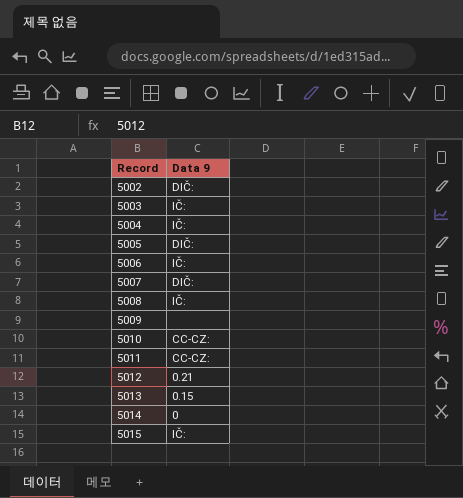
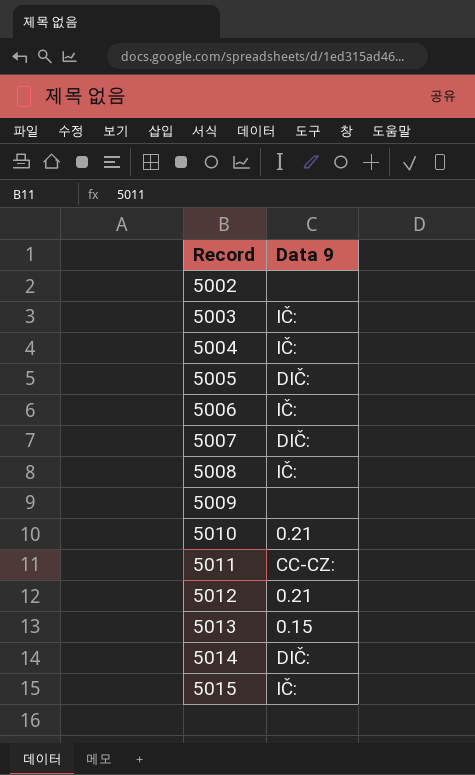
5002 | Data 9: DIČ: -> none
5010 | Data 9: CC-CZ: -> 0.21
5014 | Data 9: 0 -> DIČ:

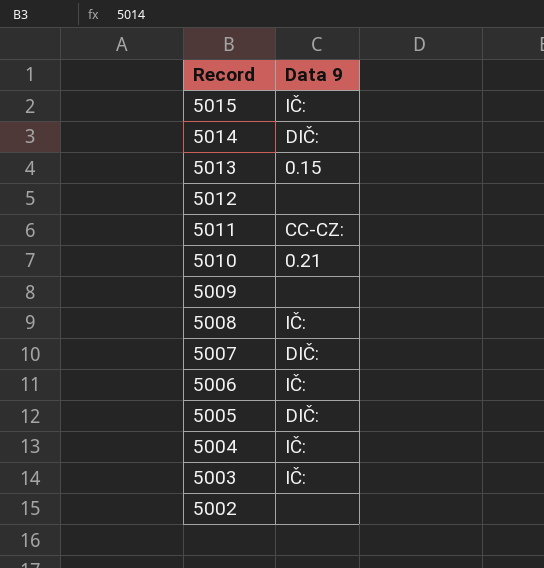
row order: Record ascending -> Record descending
5012 | Data 9: 0.21 -> none

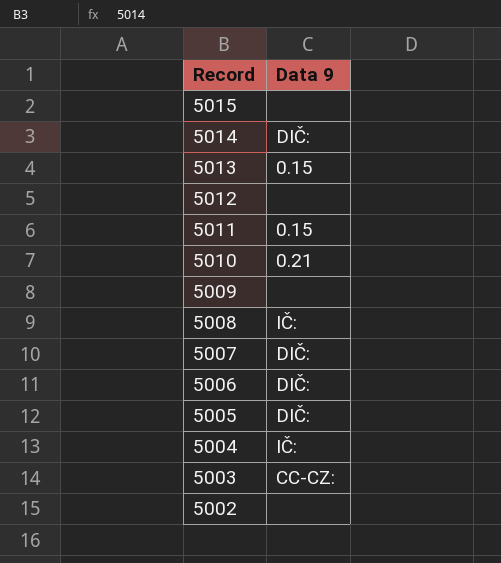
5015 | Data 9: IČ: -> none
5011 | Data 9: CC-CZ: -> 0.15
5006 | Data 9: IČ: -> DIČ:
5003 | Data 9: IČ: -> CC-CZ:

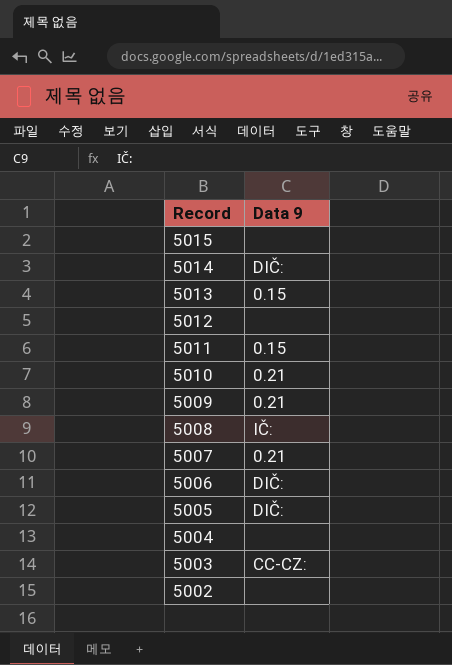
5009 | Data 9: none -> 0.21
5007 | Data 9: DIČ: -> 0.21
5004 | Data 9: IČ: -> none

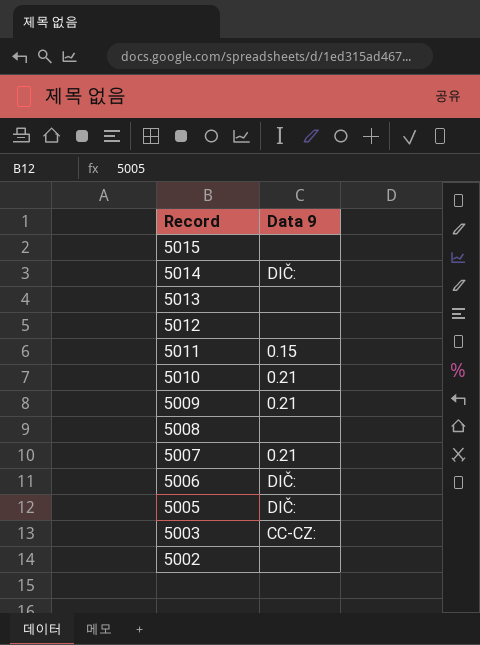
row 5004: none -> none
5013 | Data 9: 0.15 -> none
5008 | Data 9: IČ: -> none

